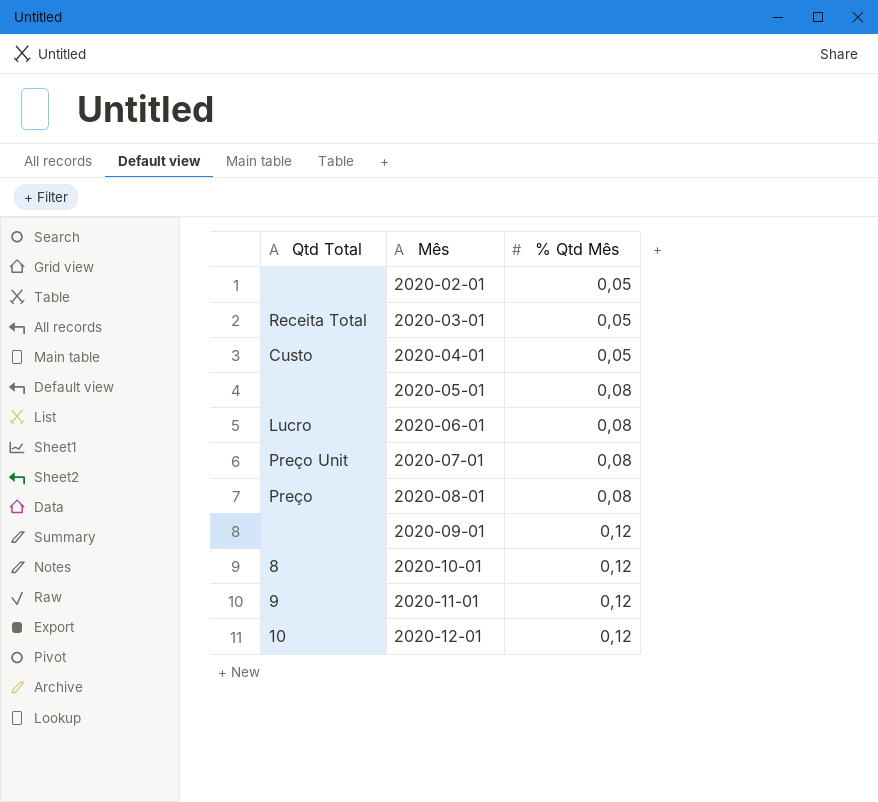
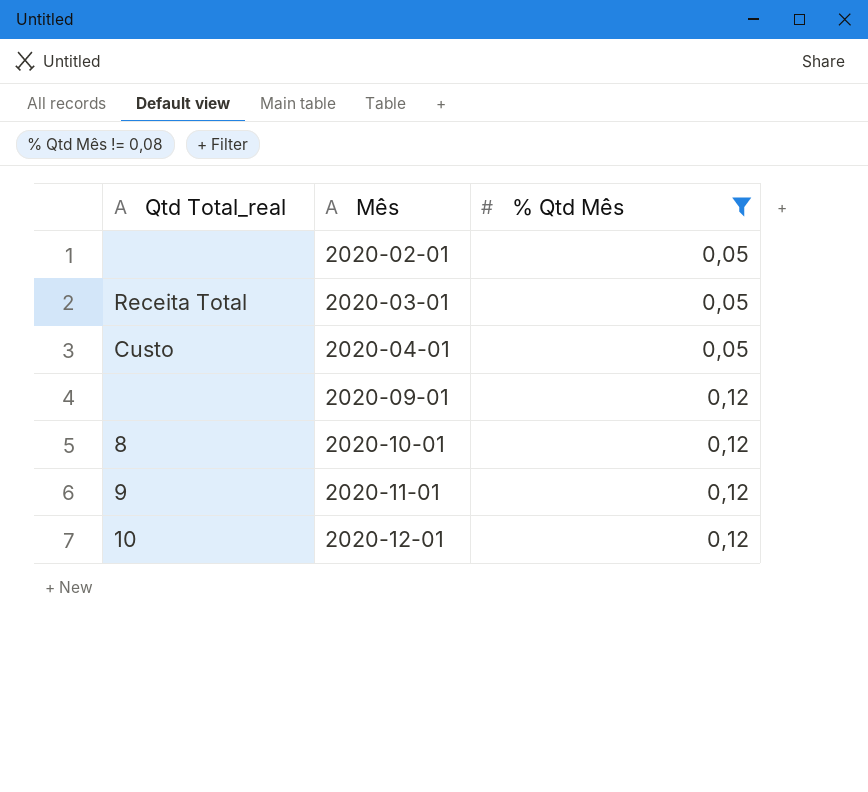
filter: none -> % Qtd Mês != 0,08
column name: Qtd Total -> Qtd Total_real

